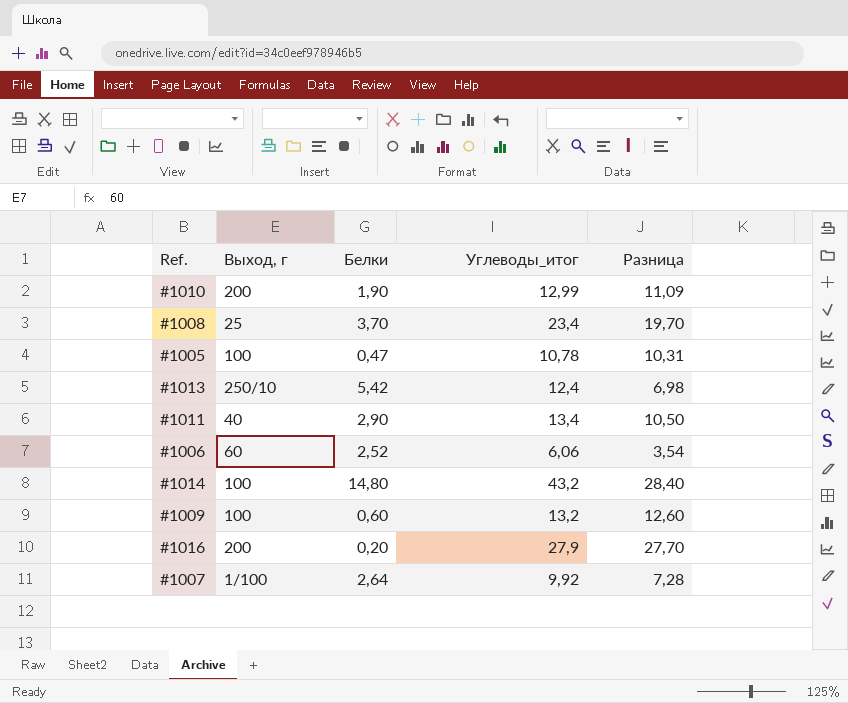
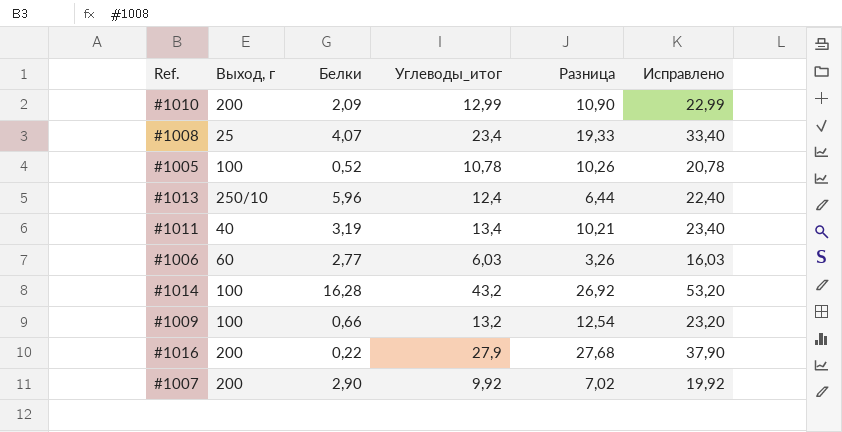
column Исправлено | formula: none -> [Углеводы_итог] + 10
#1010 | Белки: 1,90 -> 2,09
#1010 | Разница: 11,09 -> 10,90
#1008 | Белки: 3,70 -> 4,07
#1008 | Разница: 19,70 -> 19,33
#1005 | Белки: 0,47 -> 0,52
#1005 | Разница: 10,31 -> 10,26
#1013 | Белки: 5,42 -> 5,96
#1013 | Разница: 6,98 -> 6,44
#1011 | Белки: 2,90 -> 3,19
#1011 | Разница: 10,50 -> 10,21
#1006 | Белки: 2,52 -> 2,77
#1006 | Углеводы_итог: 6,06 -> 6,03
#1006 | Разница: 3,54 -> 3,26
#1014 | Белки: 14,80 -> 16,28
#1014 | Разница: 28,40 -> 26,92
#1009 | Белки: 0,60 -> 0,66
#1009 | Разница: 12,60 -> 12,54
#1016 | Белки: 0,20 -> 0,22
#1016 | Разница: 27,70 -> 27,68
#1007 | Выход, г: 1/100 -> 200
#1007 | Белки: 2,64 -> 2,90
#1007 | Разница: 7,28 -> 7,02

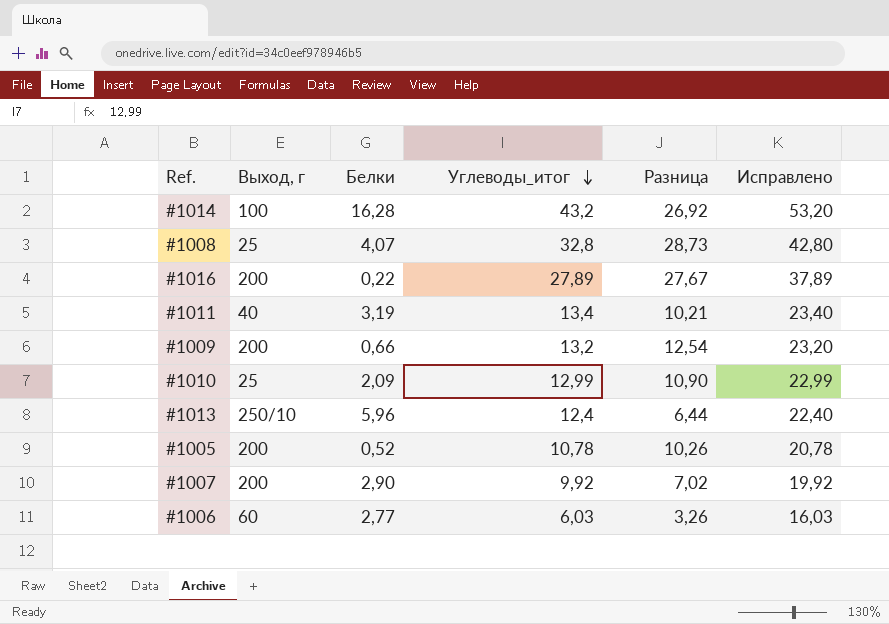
row order: none -> Углеводы_итог descending
#1008 | Углеводы_итог: 23,4 -> 32,8
#1008 | Разница: 19,33 -> 28,73
#1008 | Исправлено: 33,40 -> 42,80
#1016 | Углеводы_итог: 27,9 -> 27,89
#1016 | Разница: 27,68 -> 27,67
#1016 | Исправлено: 37,90 -> 37,89
#1009 | Выход, г: 100 -> 200
#1010 | Выход, г: 200 -> 25
#1005 | Выход, г: 100 -> 200

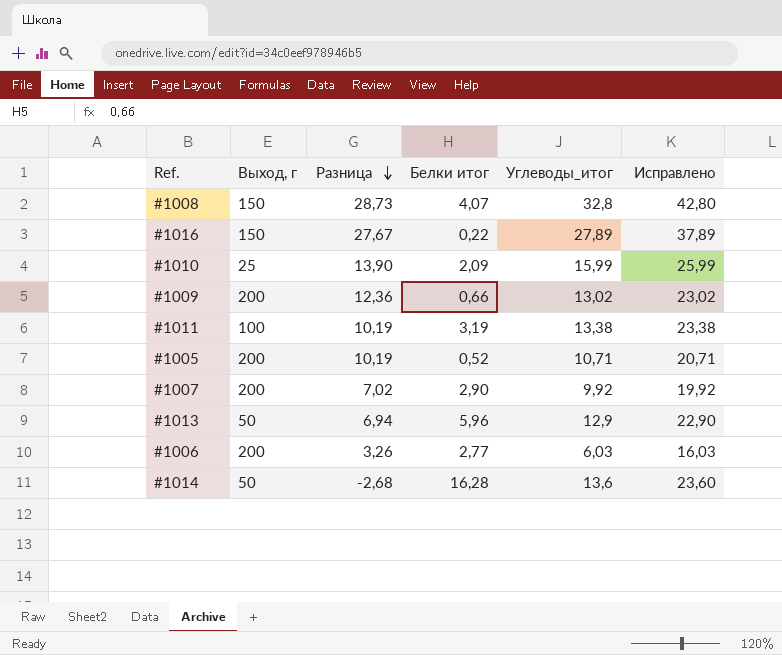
row order: Углеводы_итог descending -> Разница descending
column Разница | position: 5 -> 3
column name: Белки -> Белки итог
#1008 | Выход, г: 25 -> 150
#1016 | Выход, г: 200 -> 150
#1010 | Разница: 10,90 -> 13,90
#1010 | Углеводы_итог: 12,99 -> 15,99
#1010 | Исправлено: 22,99 -> 25,99
#1009 | Разница: 12,54 -> 12,36
#1009 | Углеводы_итог: 13,2 -> 13,02
#1009 | Исправлено: 23,20 -> 23,02
#1011 | Выход, г: 40 -> 100
#1011 | Разница: 10,21 -> 10,19
#1011 | Углеводы_итог: 13,4 -> 13,38
#1011 | Исправлено: 23,40 -> 23,38
#1005 | Разница: 10,26 -> 10,19
#1005 | Углеводы_итог: 10,78 -> 10,71
#1005 | Исправлено: 20,78 -> 20,71
#1013 | Выход, г: 250/10 -> 50
#1013 | Разница: 6,44 -> 6,94
#1013 | Углеводы_итог: 12,4 -> 12,9
#1013 | Исправлено: 22,40 -> 22,90
#1006 | Выход, г: 60 -> 200
#1014 | Выход, г: 100 -> 50
#1014 | Разница: 26,92 -> -2,68
#1014 | Углеводы_итог: 43,2 -> 13,6
#1014 | Исправлено: 53,20 -> 23,60

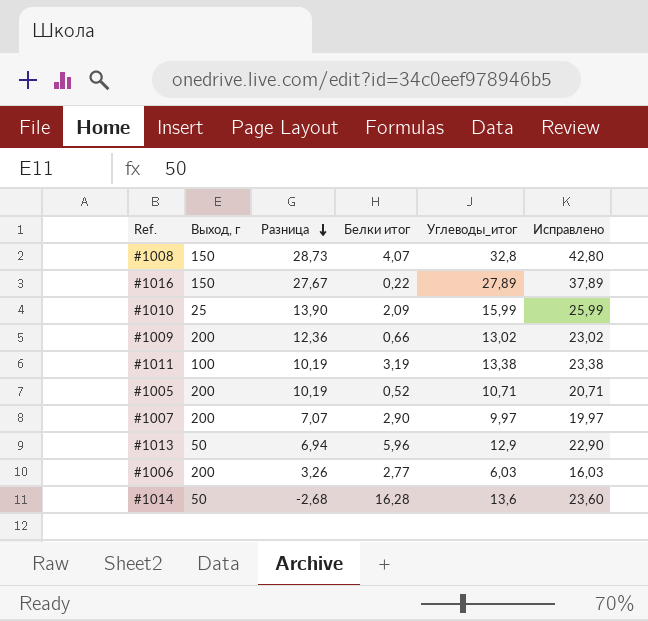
#1007 | Разница: 7,02 -> 7,07
#1007 | Углеводы_итог: 9,92 -> 9,97
#1007 | Исправлено: 19,92 -> 19,97

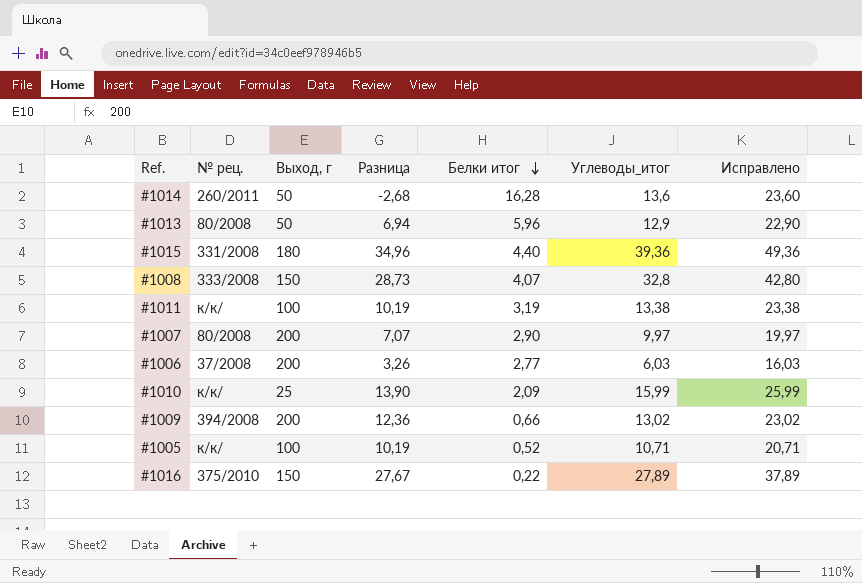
row order: Разница descending -> Белки итог descending
column № рец. | position: none -> 2
row #1015: none -> 331/2008 | 180 | 34,96 | 4,40 | 39,36 | 49,36
#1005 | Выход, г: 200 -> 100

